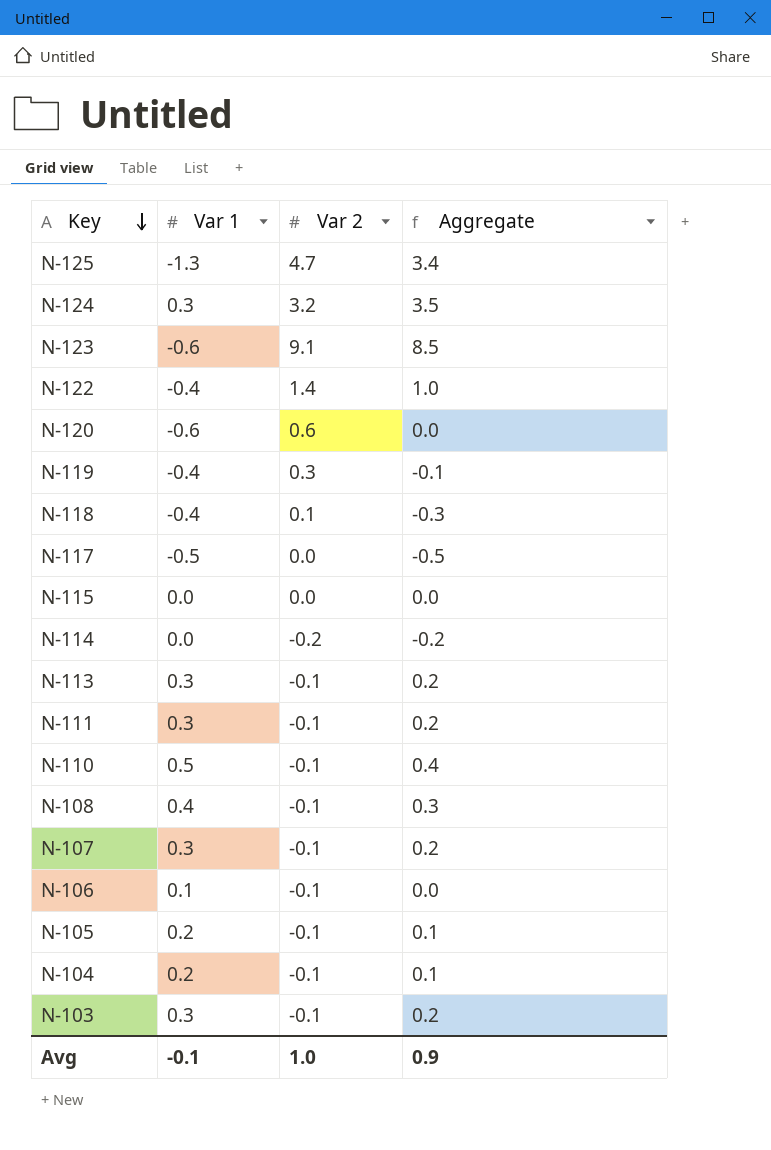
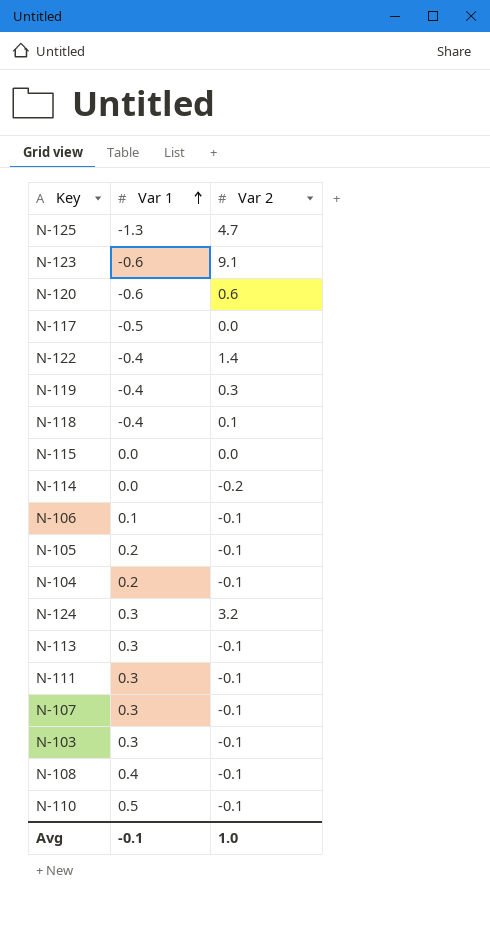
row order: Key descending -> Var 1 ascending
column Aggregate | formula: [Var 1] + [Var 2] -> none

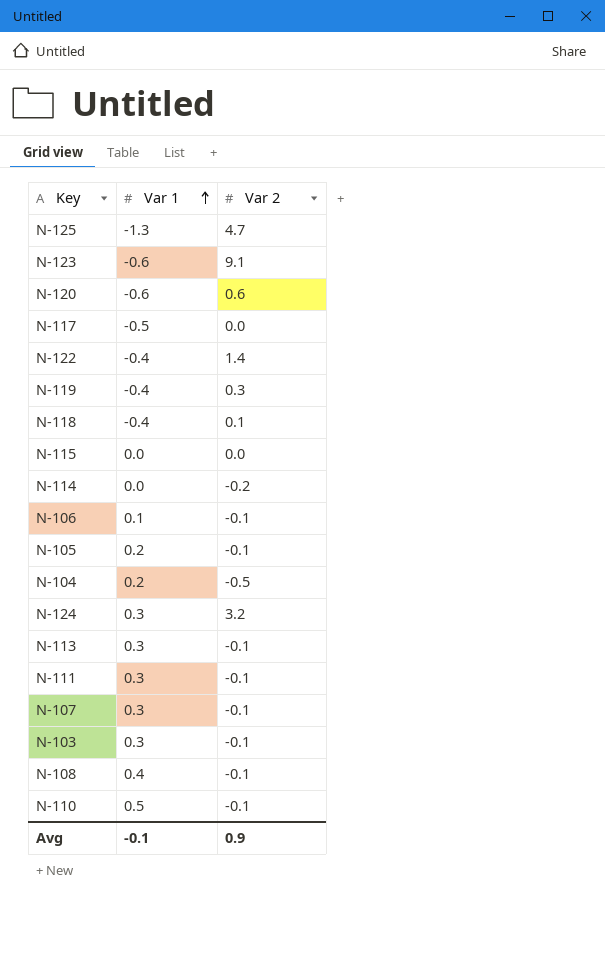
N-104 | Var 2: -0.1 -> -0.5
Avg | Var 2: 1.0 -> 0.9

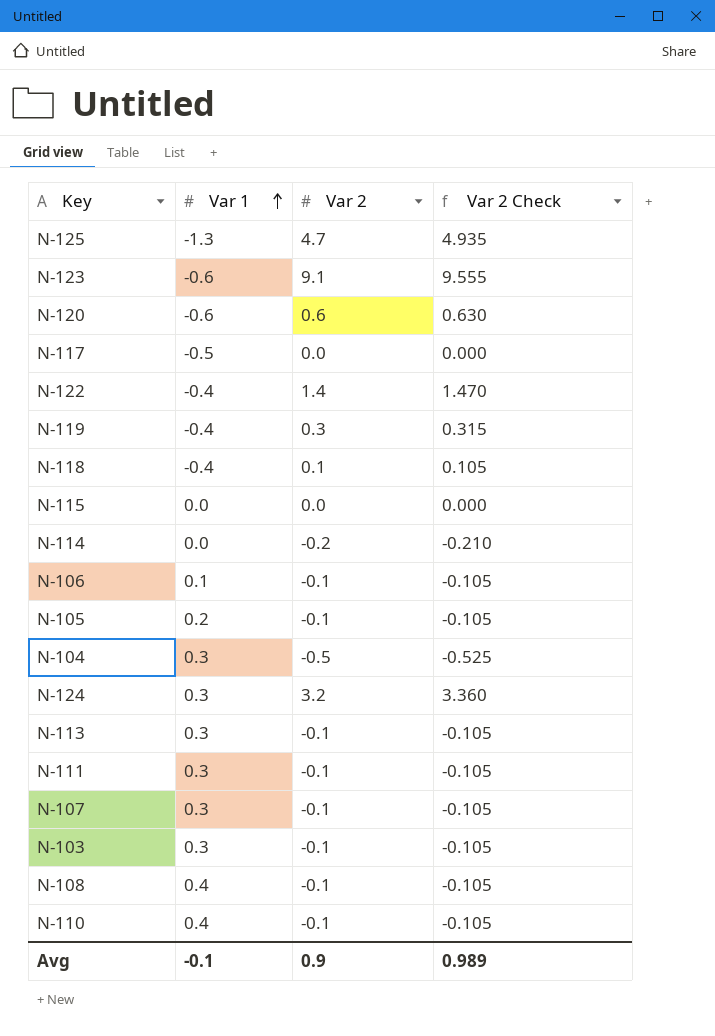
column Var 2 Check | formula: none -> [Var 2] * 1.05
N-104 | Var 1: 0.2 -> 0.3
N-110 | Var 1: 0.5 -> 0.4

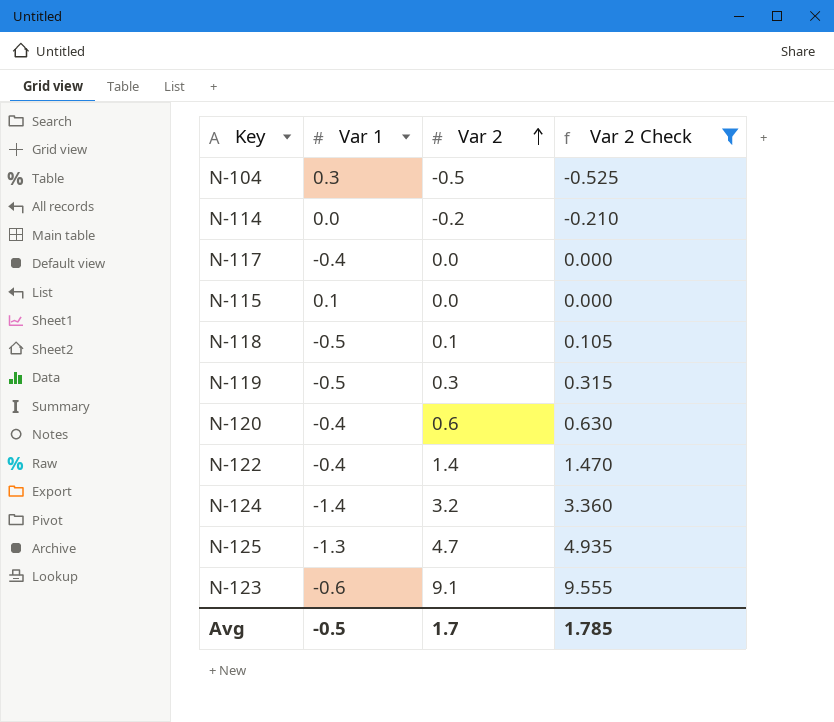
filter: none -> Var 2 Check != -0.105
row order: Var 1 ascending -> Var 2 ascending
N-117 | Var 1: -0.5 -> -0.4
N-115 | Var 1: 0.0 -> 0.1
N-118 | Var 1: -0.4 -> -0.5
N-119 | Var 1: -0.4 -> -0.5
N-120 | Var 1: -0.6 -> -0.4
N-124 | Var 1: 0.3 -> -1.4
Avg | Var 1: -0.1 -> -0.5
Avg | Var 2: 0.9 -> 1.7
Avg | Var 2 Check: 0.989 -> 1.785

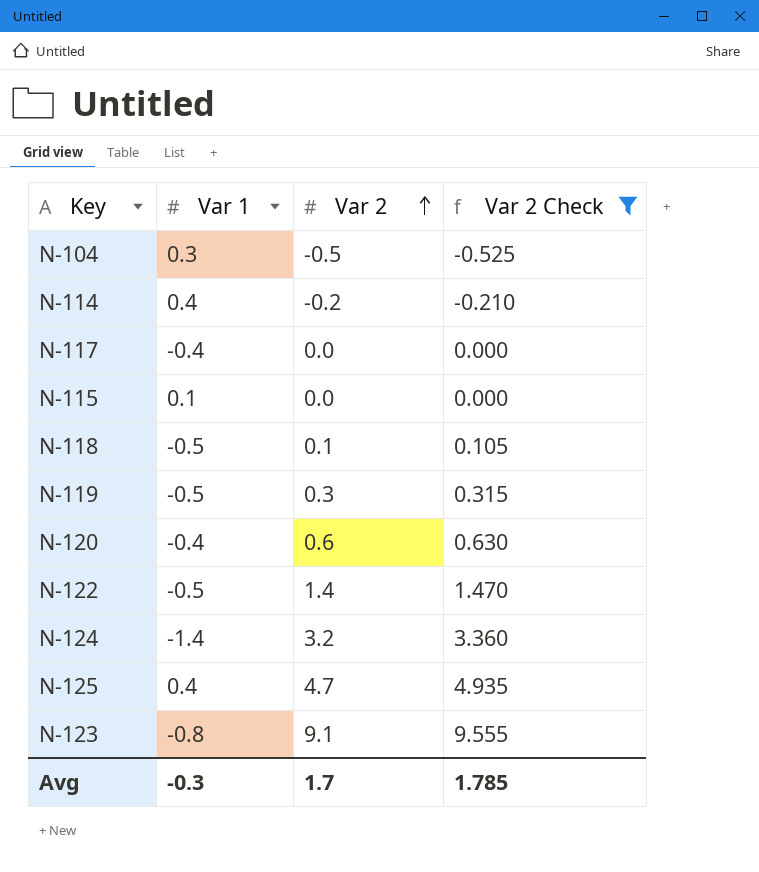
N-114 | Var 1: 0.0 -> 0.4
N-122 | Var 1: -0.4 -> -0.5
N-125 | Var 1: -1.3 -> 0.4
N-123 | Var 1: -0.6 -> -0.8
Avg | Var 1: -0.5 -> -0.3

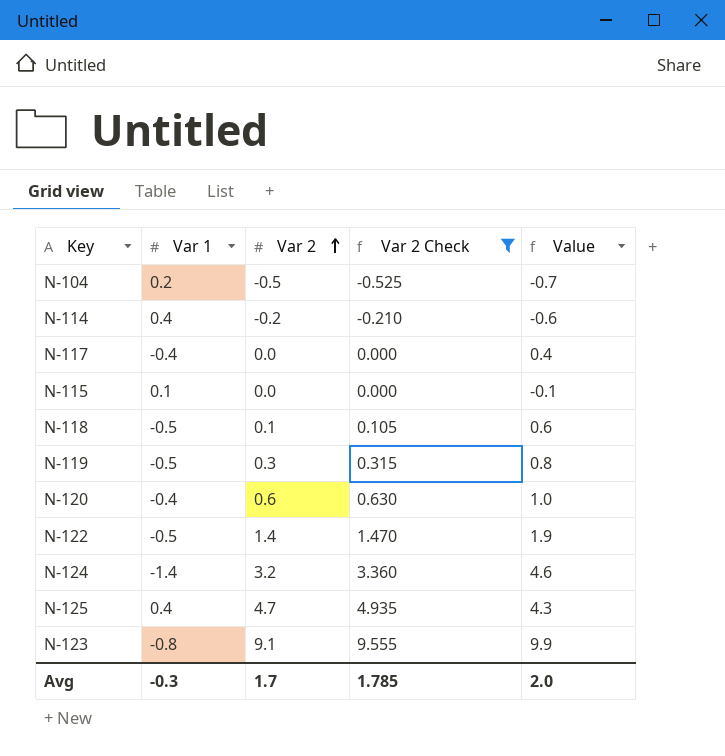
column Value | formula: none -> [Var 2] - [Var 1]
N-104 | Var 1: 0.3 -> 0.2

